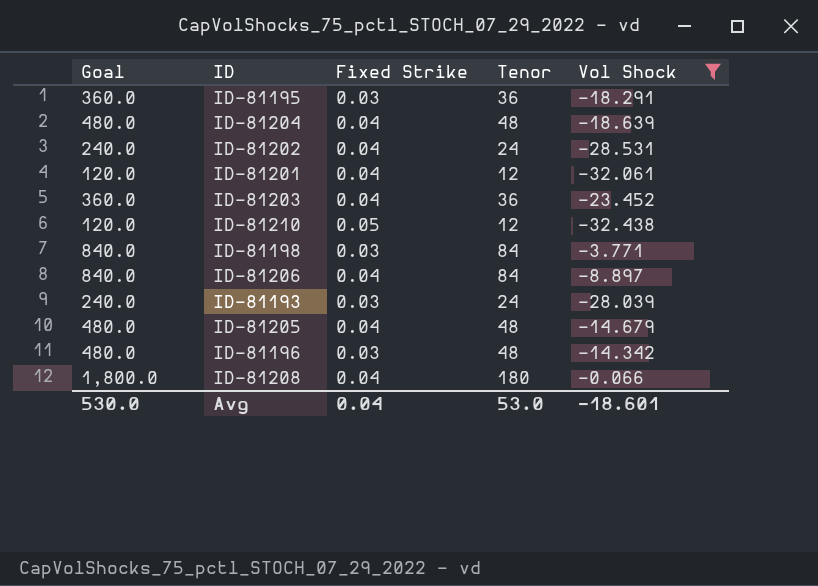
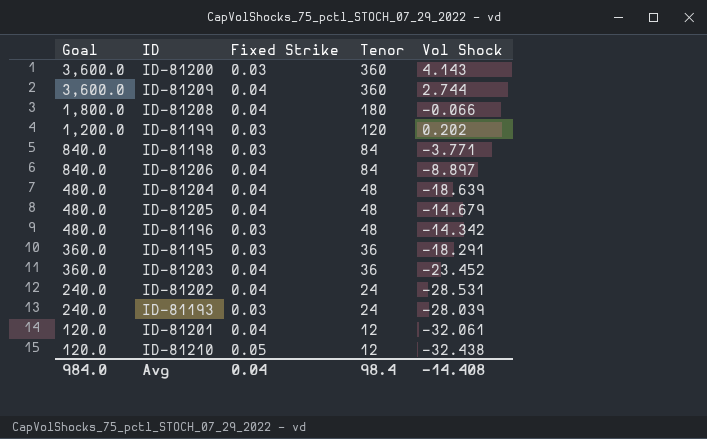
filter: Vol Shock <= -0.066 -> none
row order: none -> Goal descending
Avg | Goal: 530.0 -> 984.0
Avg | Tenor: 53.0 -> 98.4
Avg | Vol Shock: -18.601 -> -14.408

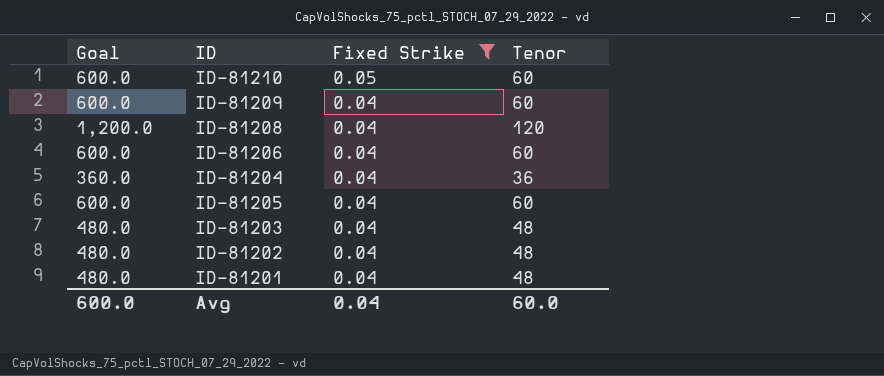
filter: none -> Fixed Strike != 0.03
row order: Goal descending -> Fixed Strike descending
column Vol Shock | position: 5 -> none
ID-81210 | Goal: 120.0 -> 600.0
ID-81210 | Tenor: 12 -> 60
ID-81209 | Goal: 3,600.0 -> 600.0
ID-81209 | Tenor: 360 -> 60
ID-81208 | Goal: 1,800.0 -> 1,200.0
ID-81208 | Tenor: 180 -> 120
ID-81206 | Goal: 840.0 -> 600.0
ID-81206 | Tenor: 84 -> 60
ID-81204 | Goal: 480.0 -> 360.0
ID-81204 | Tenor: 48 -> 36
ID-81205 | Goal: 480.0 -> 600.0
ID-81205 | Tenor: 48 -> 60
ID-81203 | Goal: 360.0 -> 480.0
ID-81203 | Tenor: 36 -> 48
ID-81202 | Goal: 240.0 -> 480.0
ID-81202 | Tenor: 24 -> 48
ID-81201 | Goal: 120.0 -> 480.0
ID-81201 | Tenor: 12 -> 48
Avg | Goal: 984.0 -> 600.0
Avg | Tenor: 98.4 -> 60.0

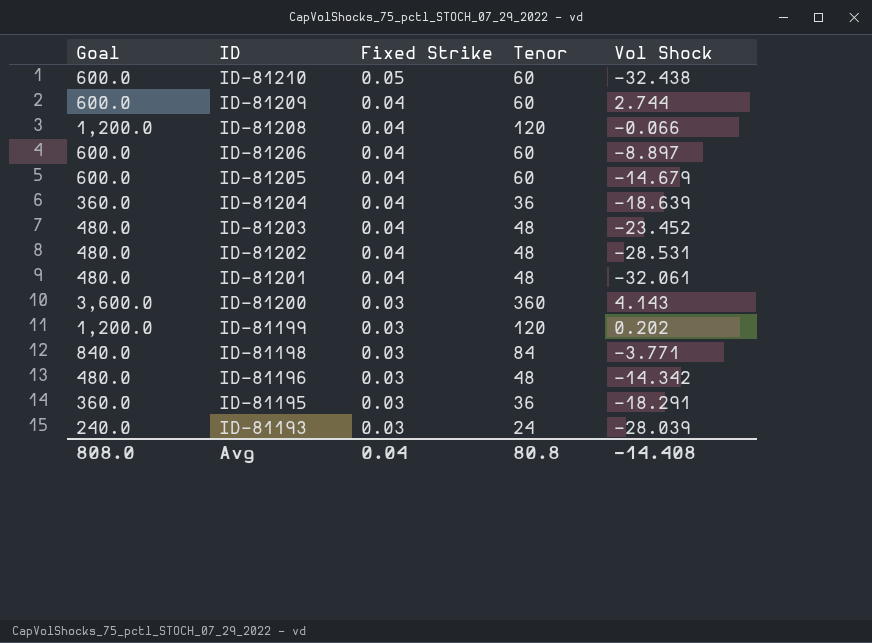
filter: Fixed Strike != 0.03 -> none
row order: Fixed Strike descending -> ID descending
column Vol Shock | position: none -> 5
Avg | Goal: 600.0 -> 808.0
Avg | Tenor: 60.0 -> 80.8

